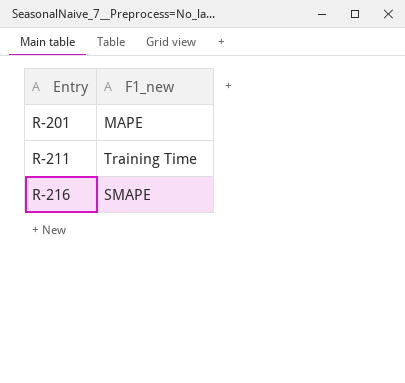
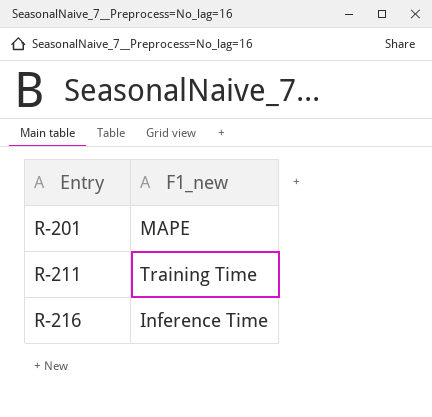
R-216 | F1_new: SMAPE -> Inference Time

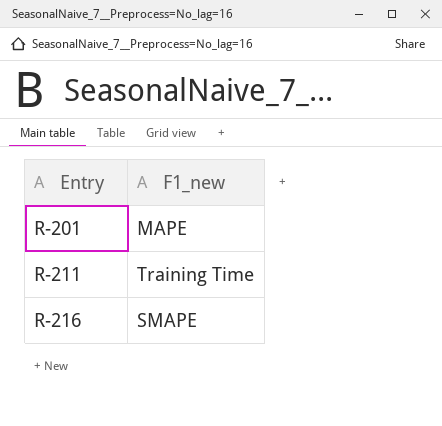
R-216 | F1_new: Inference Time -> SMAPE

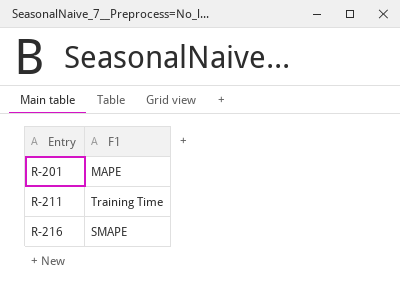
column name: F1_new -> F1

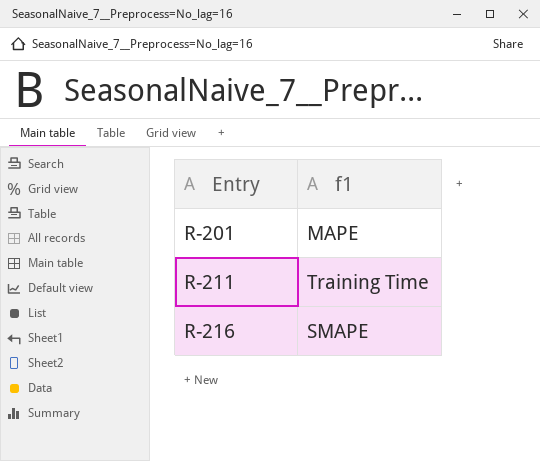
column name: F1 -> f1

